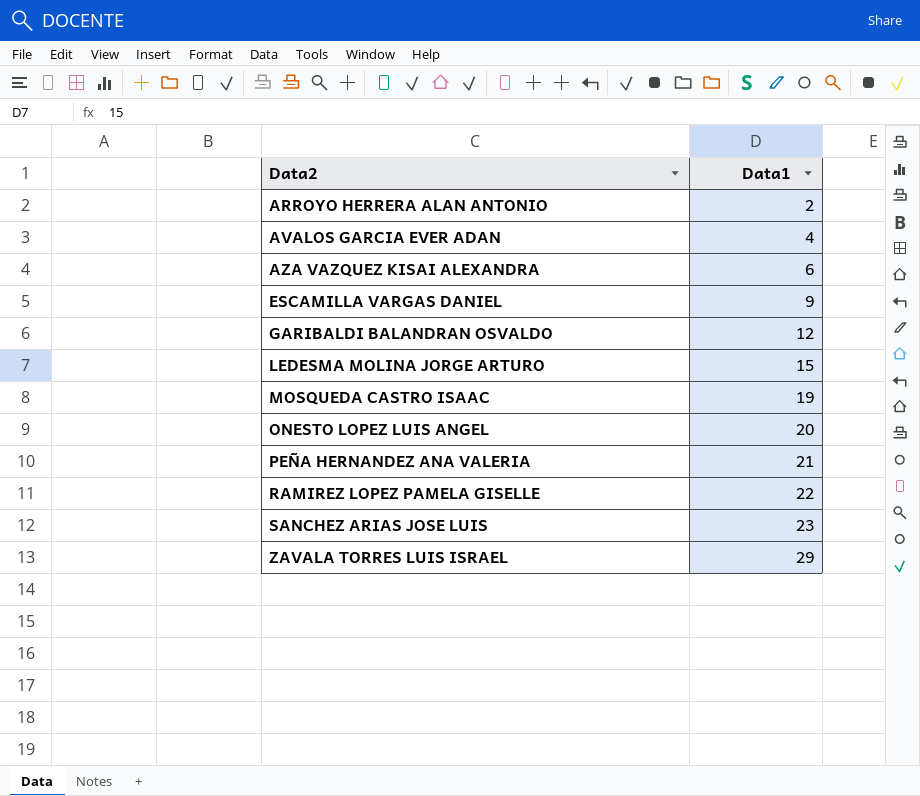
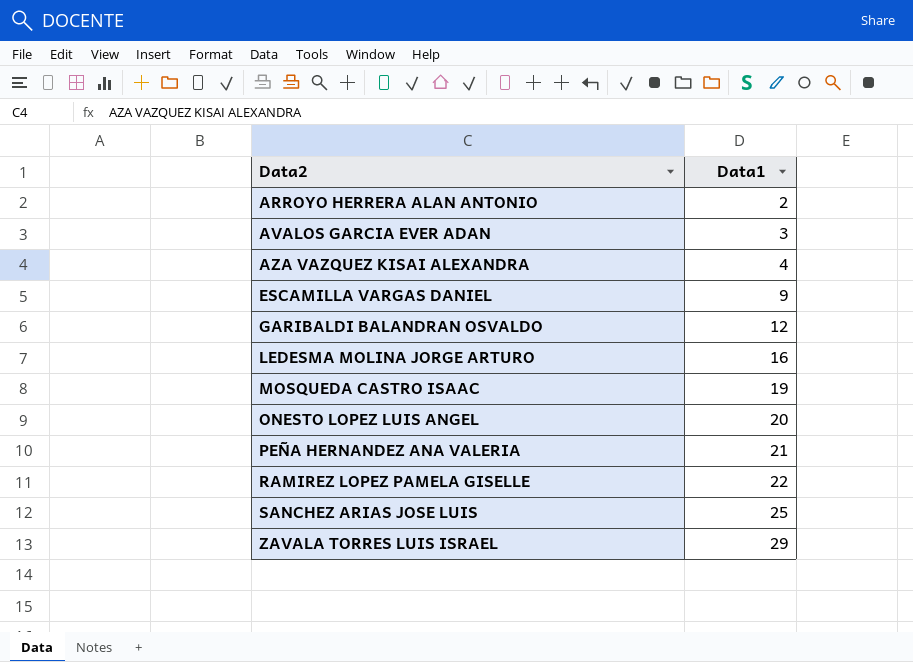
AVALOS GARCIA EVER ADAN | Data1: 4 -> 3
AZA VAZQUEZ KISAI ALEXANDRA | Data1: 6 -> 4
LEDESMA MOLINA JORGE ARTURO | Data1: 15 -> 16
SANCHEZ ARIAS JOSE LUIS | Data1: 23 -> 25

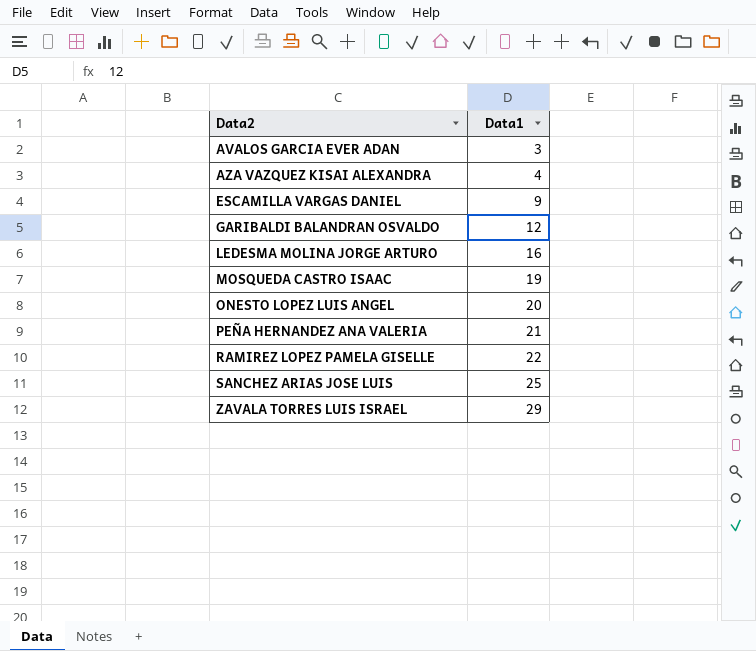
row ARROYO HERRERA ALAN ANTONIO: 2 -> none

